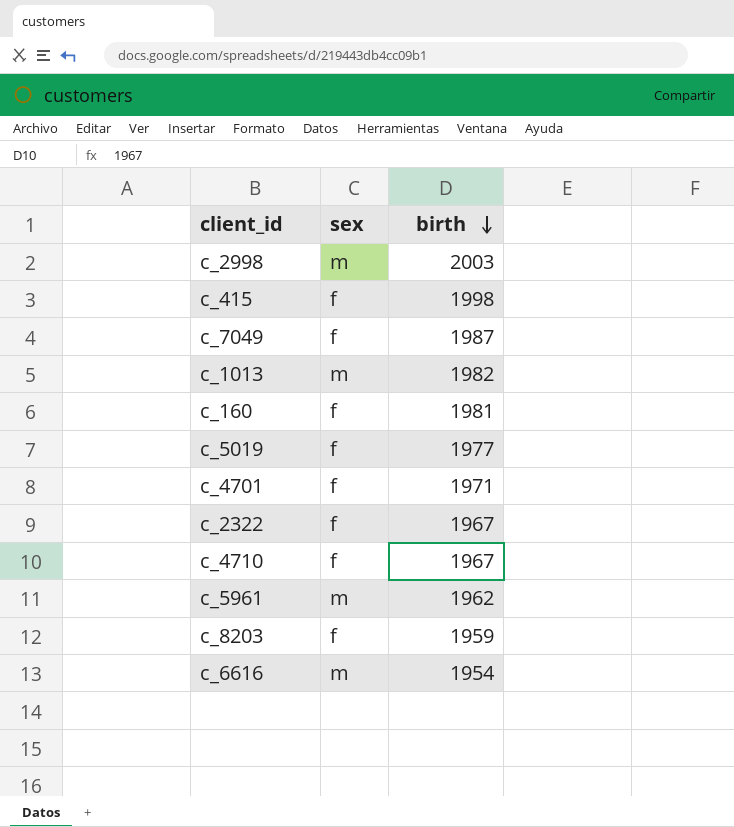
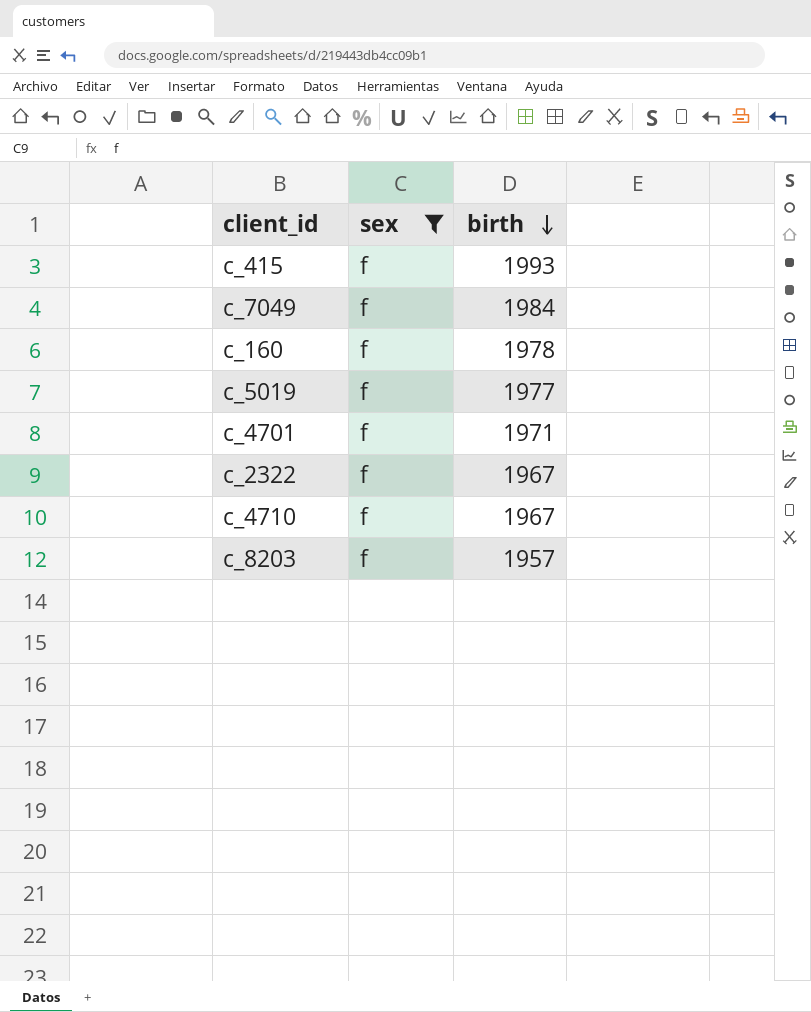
filter: none -> sex = f
c_415 | birth: 1998 -> 1993
c_7049 | birth: 1987 -> 1984
c_160 | birth: 1981 -> 1978
c_8203 | birth: 1959 -> 1957

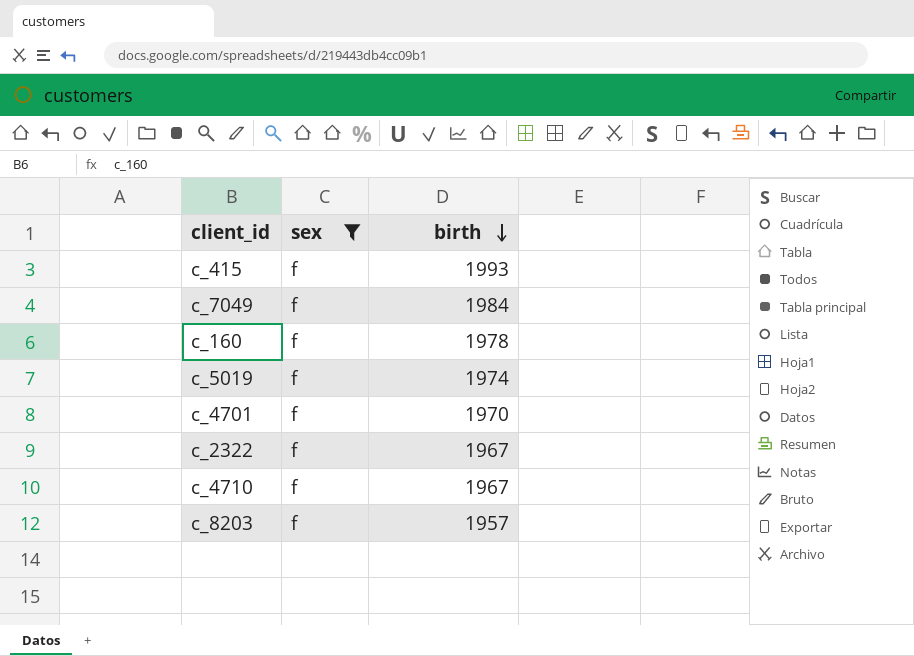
c_5019 | birth: 1977 -> 1974
c_4701 | birth: 1971 -> 1970

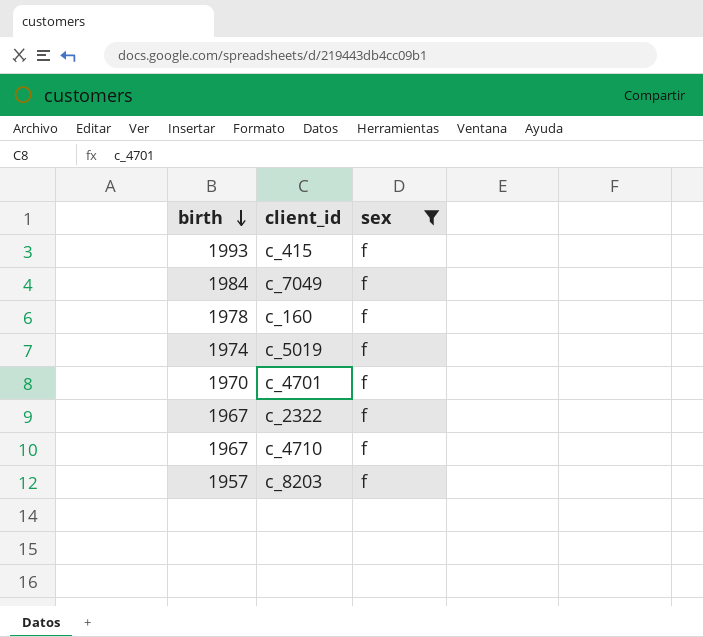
column birth | position: 3 -> 1

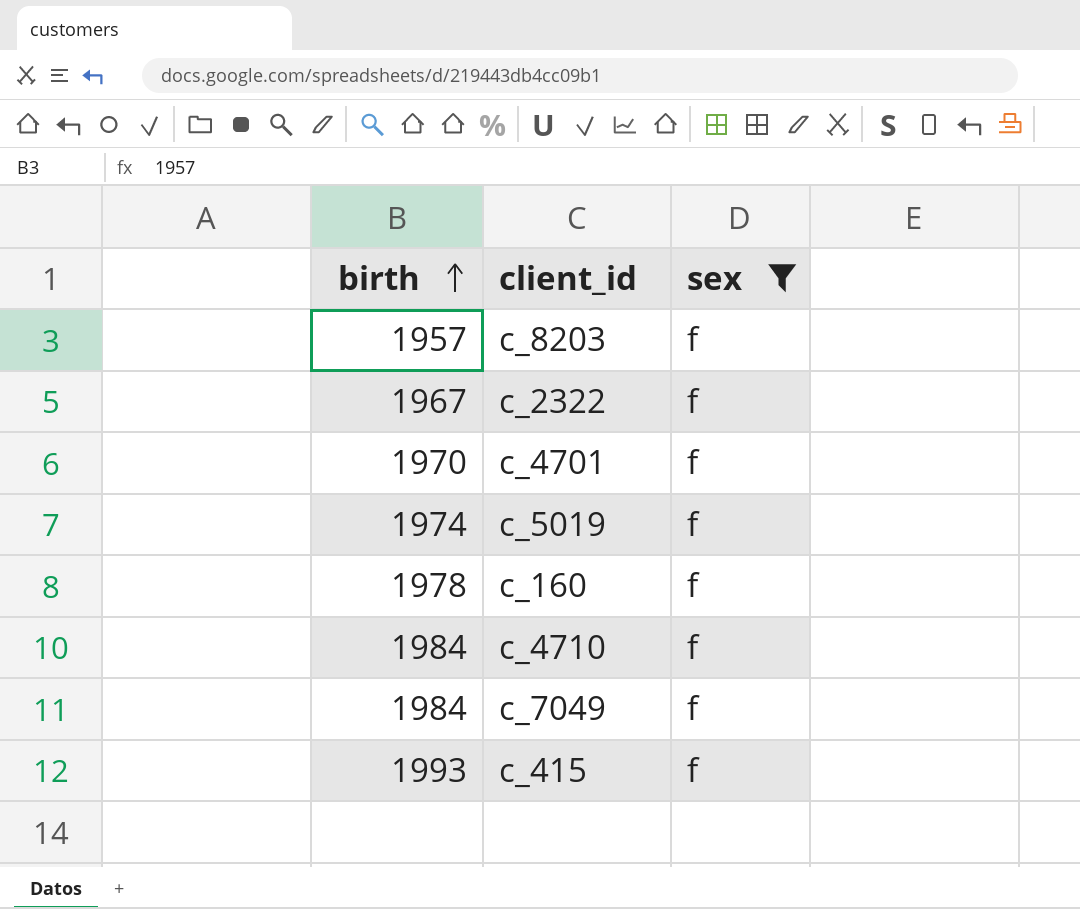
row order: birth descending -> birth ascending
c_4710 | birth: 1967 -> 1984

